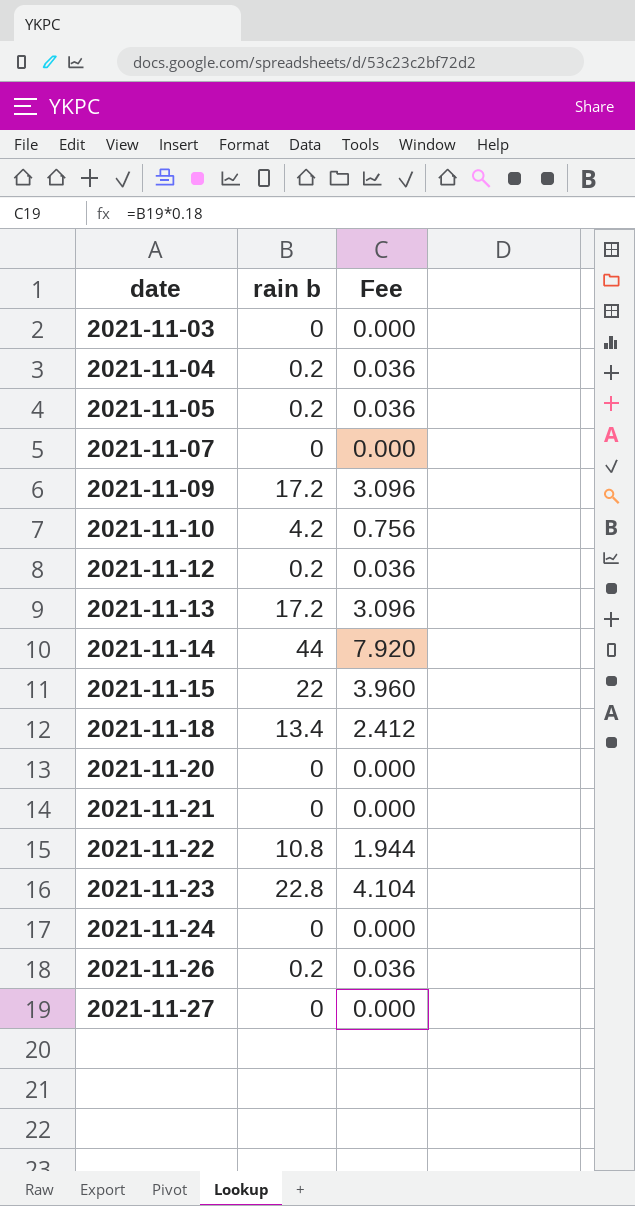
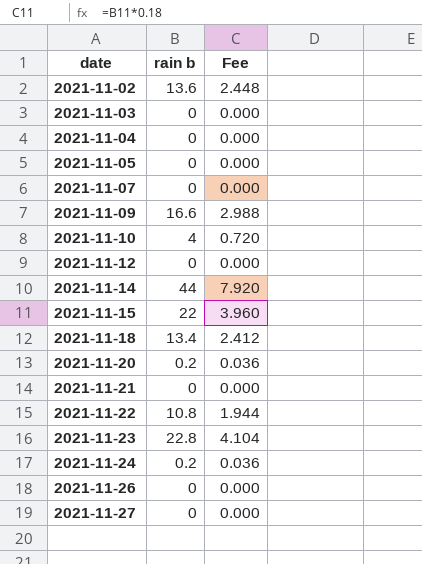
row 2021-11-13: 17.2 | 3.096 -> none
row 2021-11-02: none -> 13.6 | 2.448
2021-11-04 | rain b: 0.2 -> 0
2021-11-04 | Fee: 0.036 -> 0.000
2021-11-05 | rain b: 0.2 -> 0
2021-11-05 | Fee: 0.036 -> 0.000
2021-11-09 | rain b: 17.2 -> 16.6
2021-11-09 | Fee: 3.096 -> 2.988
2021-11-10 | rain b: 4.2 -> 4
2021-11-10 | Fee: 0.756 -> 0.720
2021-11-12 | rain b: 0.2 -> 0
2021-11-12 | Fee: 0.036 -> 0.000
2021-11-20 | rain b: 0 -> 0.2
2021-11-20 | Fee: 0.000 -> 0.036
2021-11-24 | rain b: 0 -> 0.2
2021-11-24 | Fee: 0.000 -> 0.036
2021-11-26 | rain b: 0.2 -> 0
2021-11-26 | Fee: 0.036 -> 0.000

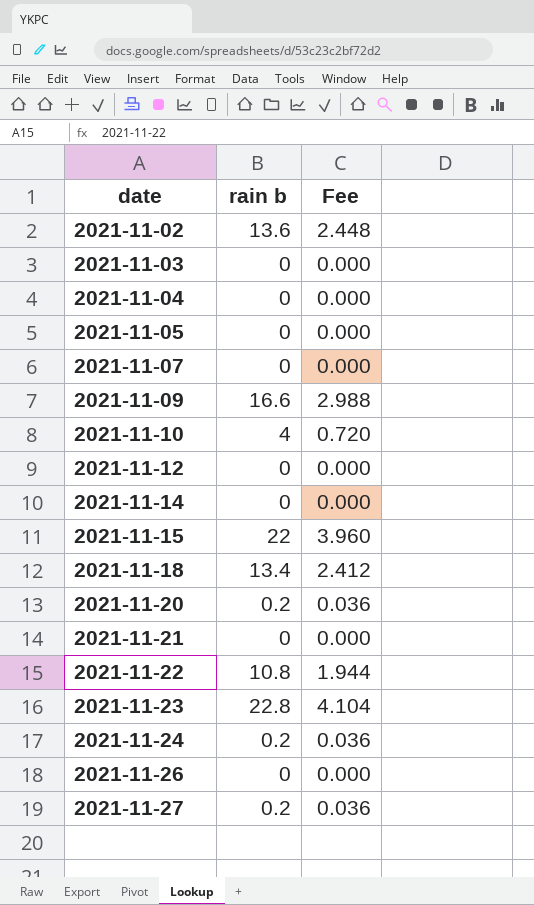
2021-11-14 | rain b: 44 -> 0
2021-11-14 | Fee: 7.920 -> 0.000
2021-11-27 | rain b: 0 -> 0.2
2021-11-27 | Fee: 0.000 -> 0.036

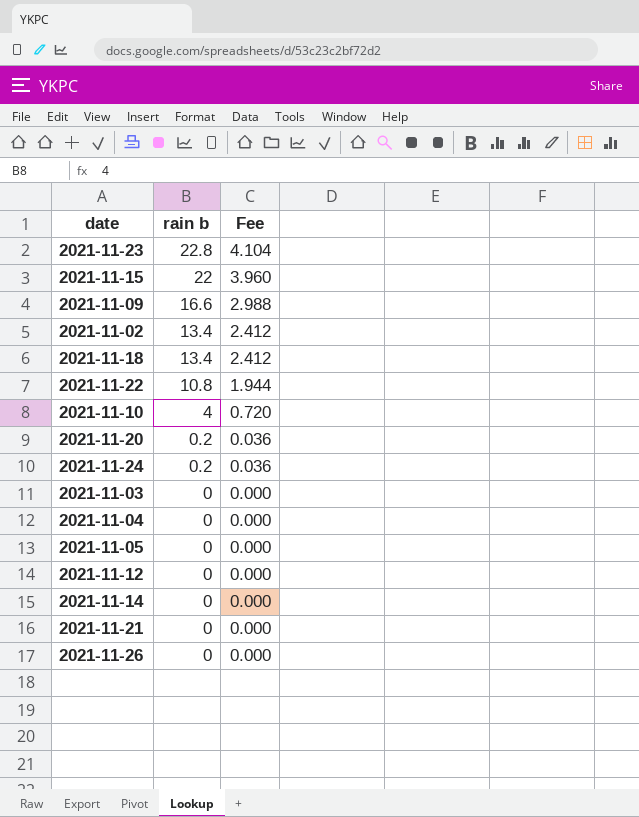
row order: date ascending -> rain b descending
row 2021-11-07: 0 | 0.000 -> none
row 2021-11-27: 0.2 | 0.036 -> none
2021-11-02 | rain b: 13.6 -> 13.4
2021-11-02 | Fee: 2.448 -> 2.412

